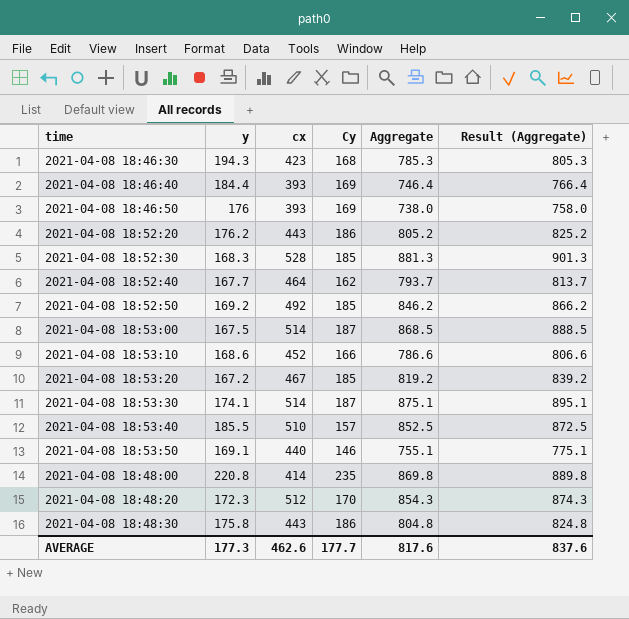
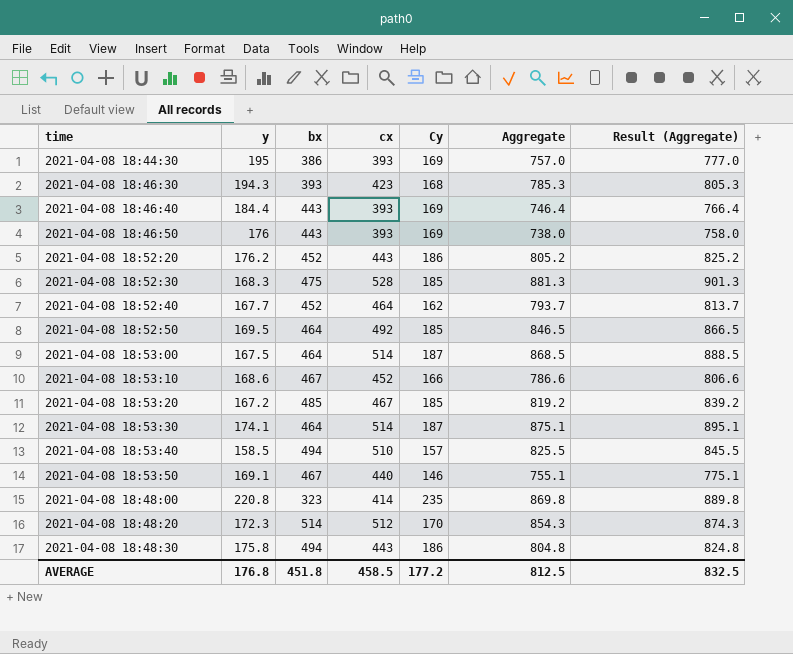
column bx | position: none -> 3
row 2021-04-08 18:44:30: none -> 195 | 386 | 393 | 169 | 757.0 | 777.0
2021-04-08 18:52:50 | y: 169.2 -> 169.5
2021-04-08 18:52:50 | Aggregate: 846.2 -> 846.5
2021-04-08 18:52:50 | Result (Aggregate): 866.2 -> 866.5
2021-04-08 18:53:40 | y: 185.5 -> 158.5
2021-04-08 18:53:40 | Aggregate: 852.5 -> 825.5
2021-04-08 18:53:40 | Result (Aggregate): 872.5 -> 845.5
AVERAGE | y: 177.3 -> 176.8
AVERAGE | cx: 462.6 -> 458.5
AVERAGE | Cy: 177.7 -> 177.2
AVERAGE | Aggregate: 817.6 -> 812.5
AVERAGE | Result (Aggregate): 837.6 -> 832.5

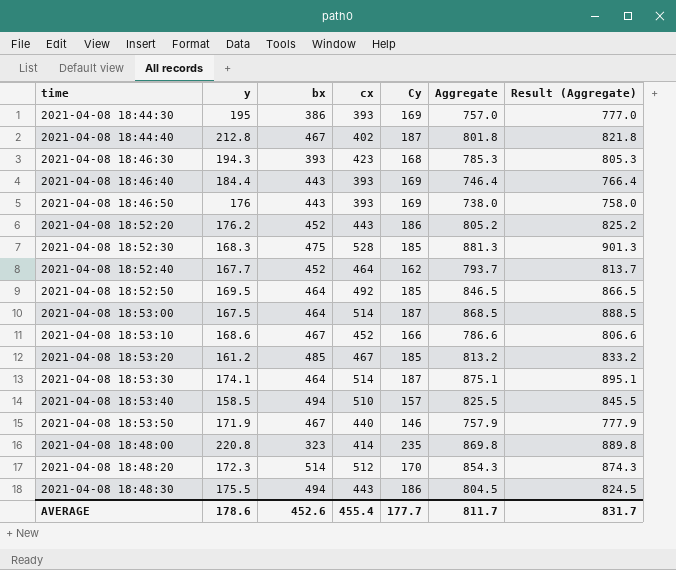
row 2021-04-08 18:44:40: none -> 212.8 | 467 | 402 | 187 | 801.8 | 821.8
2021-04-08 18:53:20 | y: 167.2 -> 161.2
2021-04-08 18:53:20 | Aggregate: 819.2 -> 813.2
2021-04-08 18:53:20 | Result (Aggregate): 839.2 -> 833.2
2021-04-08 18:53:50 | y: 169.1 -> 171.9
2021-04-08 18:53:50 | Aggregate: 755.1 -> 757.9
2021-04-08 18:53:50 | Result (Aggregate): 775.1 -> 777.9
2021-04-08 18:48:30 | y: 175.8 -> 175.5
2021-04-08 18:48:30 | Aggregate: 804.8 -> 804.5
2021-04-08 18:48:30 | Result (Aggregate): 824.8 -> 824.5
AVERAGE | y: 176.8 -> 178.6
AVERAGE | bx: 451.8 -> 452.6
AVERAGE | cx: 458.5 -> 455.4
AVERAGE | Cy: 177.2 -> 177.7
AVERAGE | Aggregate: 812.5 -> 811.7
AVERAGE | Result (Aggregate): 832.5 -> 831.7

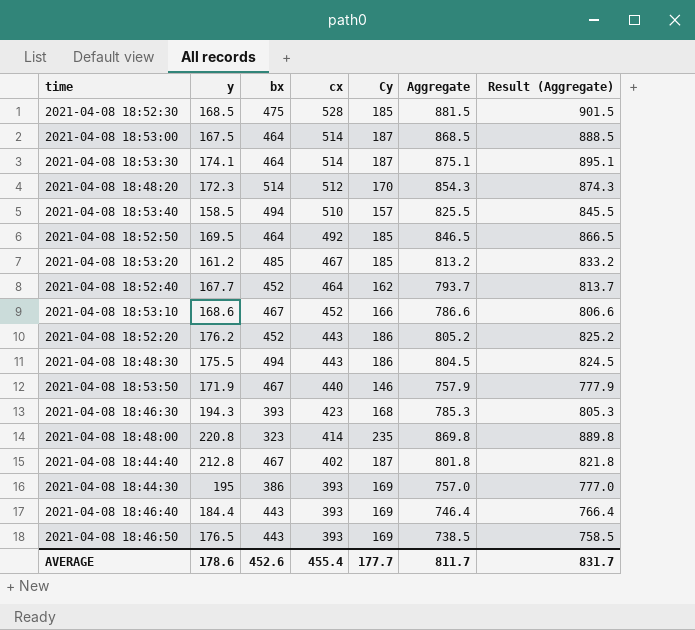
row order: none -> cx descending
2021-04-08 18:52:30 | y: 168.3 -> 168.5
2021-04-08 18:52:30 | Aggregate: 881.3 -> 881.5
2021-04-08 18:52:30 | Result (Aggregate): 901.3 -> 901.5
2021-04-08 18:46:50 | y: 176 -> 176.5
2021-04-08 18:46:50 | Aggregate: 738.0 -> 738.5
2021-04-08 18:46:50 | Result (Aggregate): 758.0 -> 758.5

